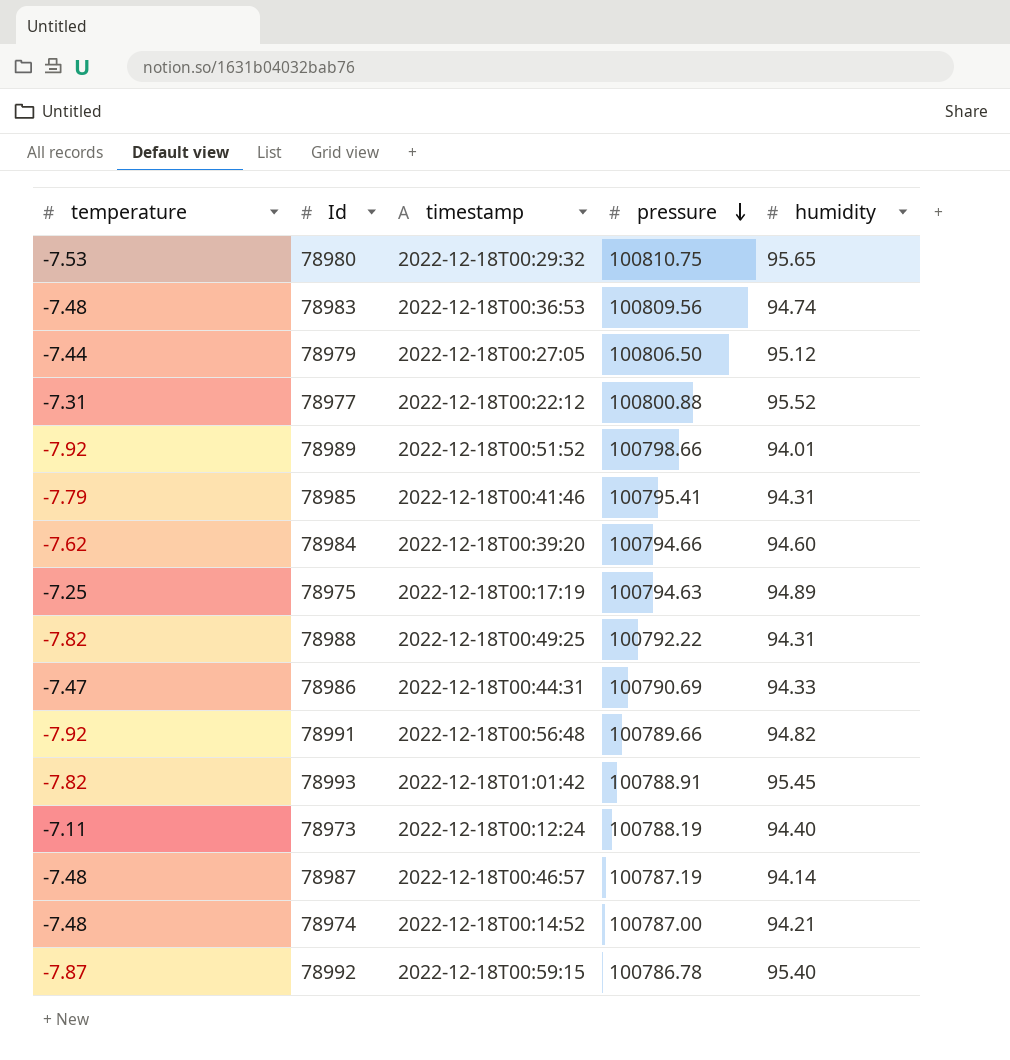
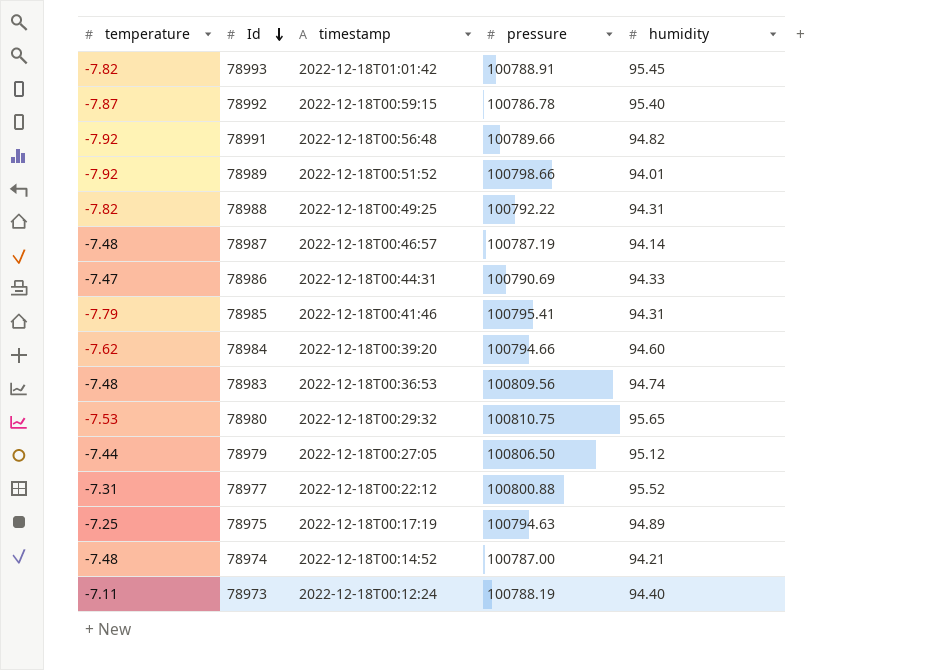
row order: pressure descending -> Id descending

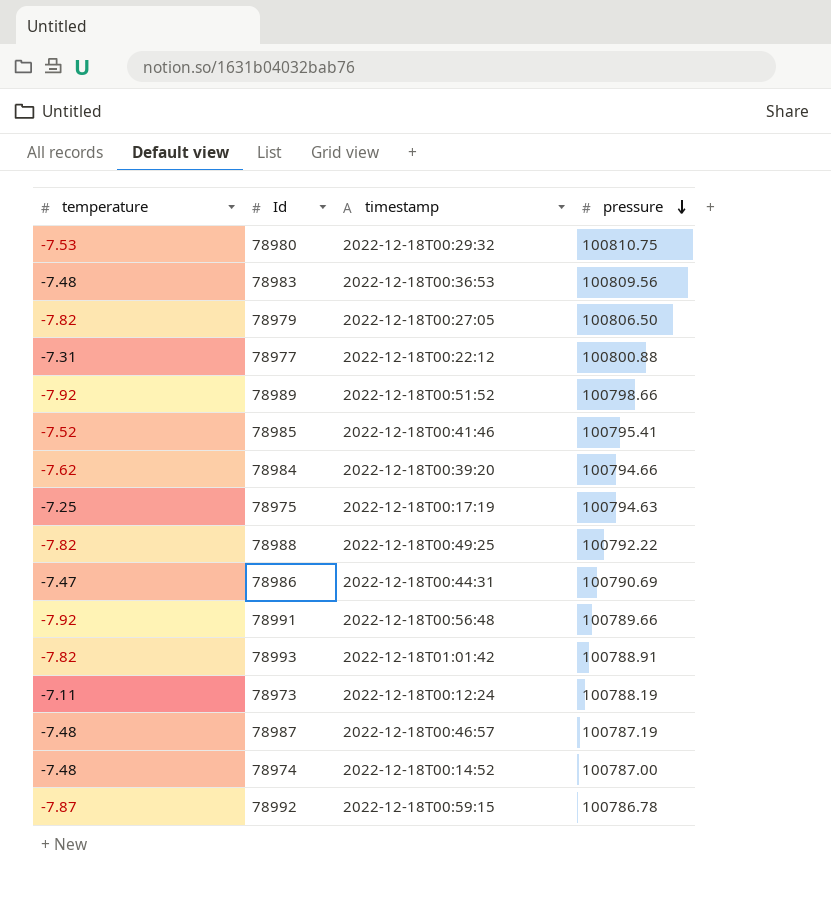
row order: Id descending -> pressure descending
column humidity | position: 5 -> none
78979 | temperature: -7.44 -> -7.82
78985 | temperature: -7.79 -> -7.52

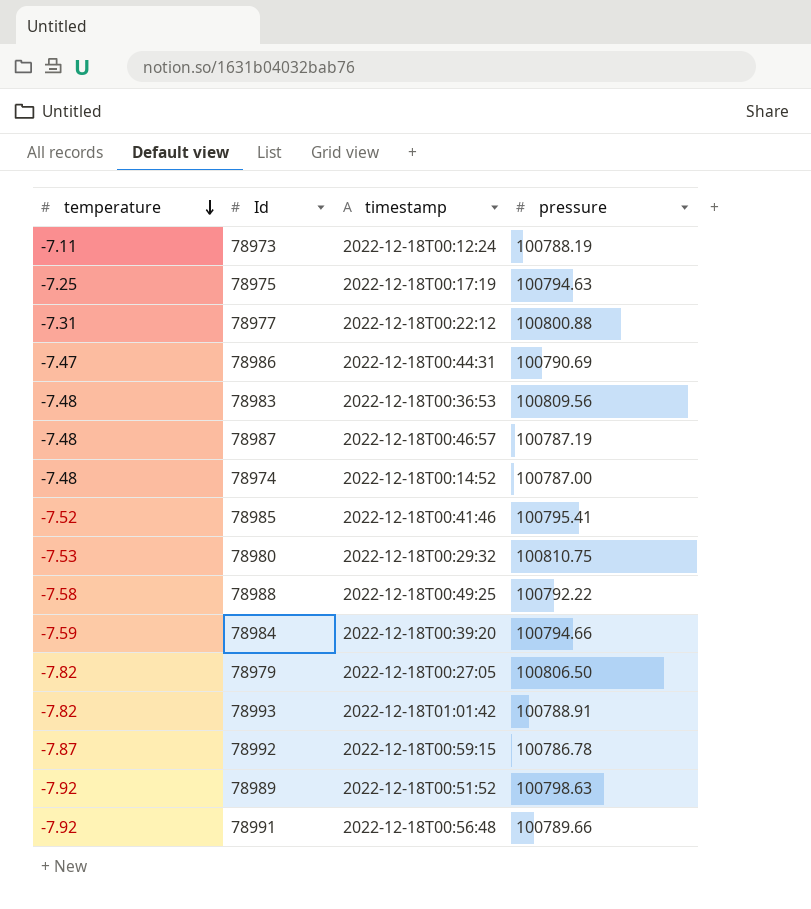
row order: pressure descending -> temperature descending
78988 | temperature: -7.82 -> -7.58
78984 | temperature: -7.62 -> -7.59
78989 | pressure: 100798.66 -> 100798.63

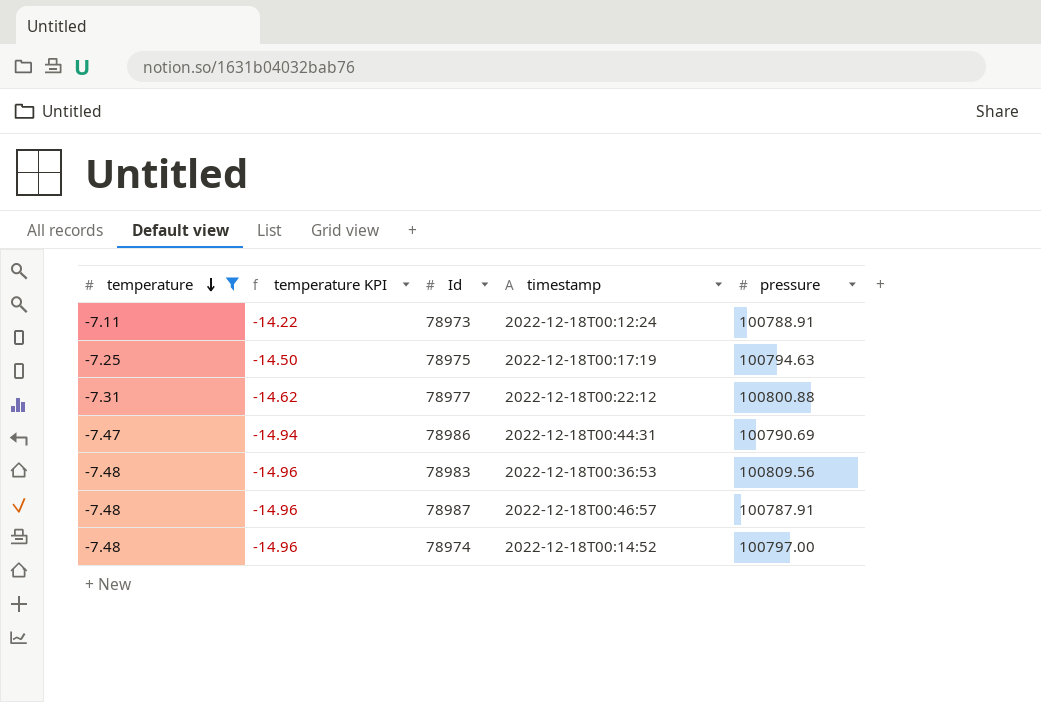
filter: none -> temperature >= -7.48
column temperature KPI | formula: none -> [temperature] * 2
78973 | pressure: 100788.19 -> 100788.91
78987 | pressure: 100787.19 -> 100787.91
78974 | pressure: 100787.00 -> 100797.00

